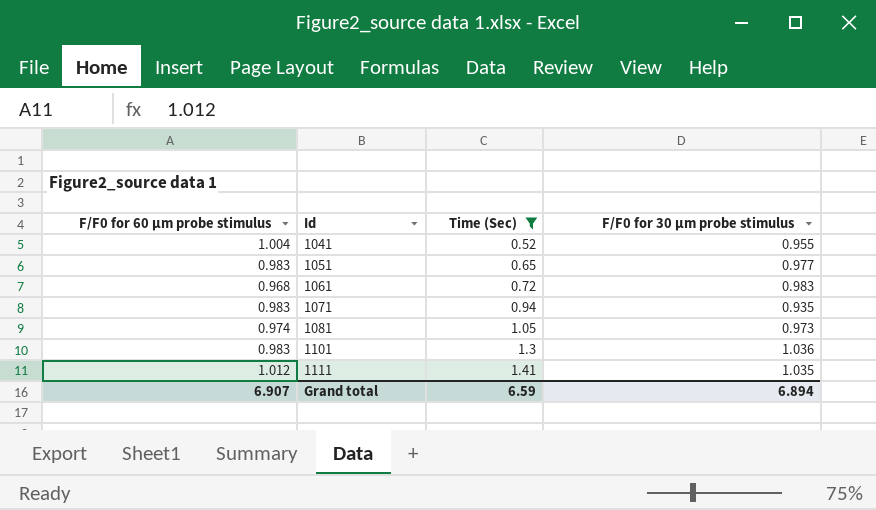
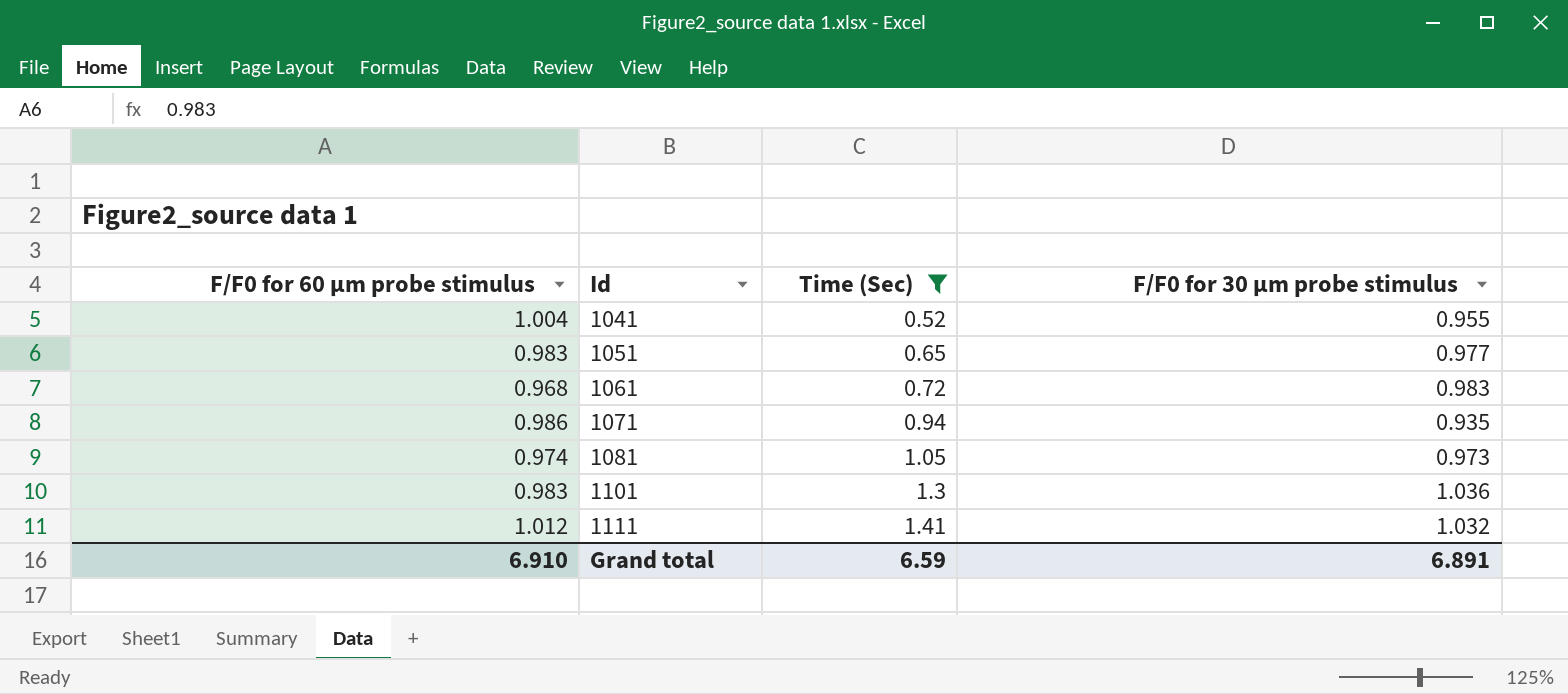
1071 | F/F0 for 60 μm probe stimulus: 0.983 -> 0.986
1111 | F/F0 for 30 μm probe stimulus: 1.035 -> 1.032
Grand total | F/F0 for 60 μm probe stimulus: 6.907 -> 6.910
Grand total | F/F0 for 30 μm probe stimulus: 6.894 -> 6.891

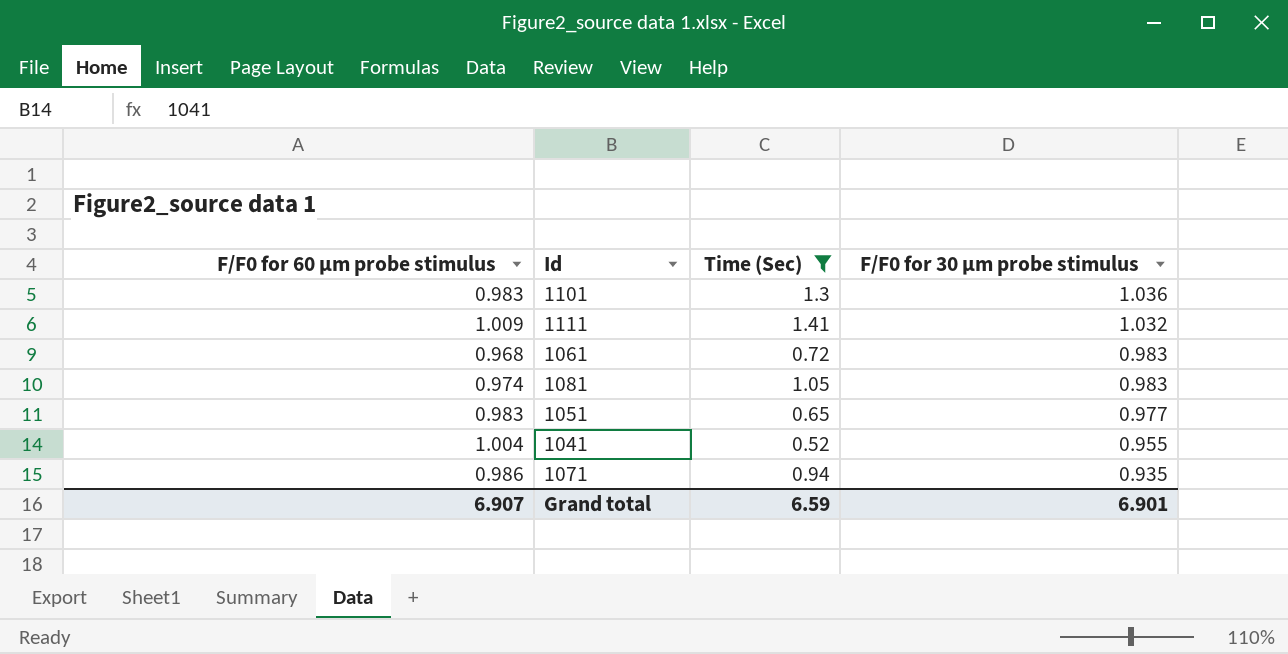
row order: Id ascending -> F/F0 for 30 μm probe stimulus descending
1111 | F/F0 for 60 μm probe stimulus: 1.012 -> 1.009
1081 | F/F0 for 30 μm probe stimulus: 0.973 -> 0.983
Grand total | F/F0 for 60 μm probe stimulus: 6.910 -> 6.907
Grand total | F/F0 for 30 μm probe stimulus: 6.891 -> 6.901

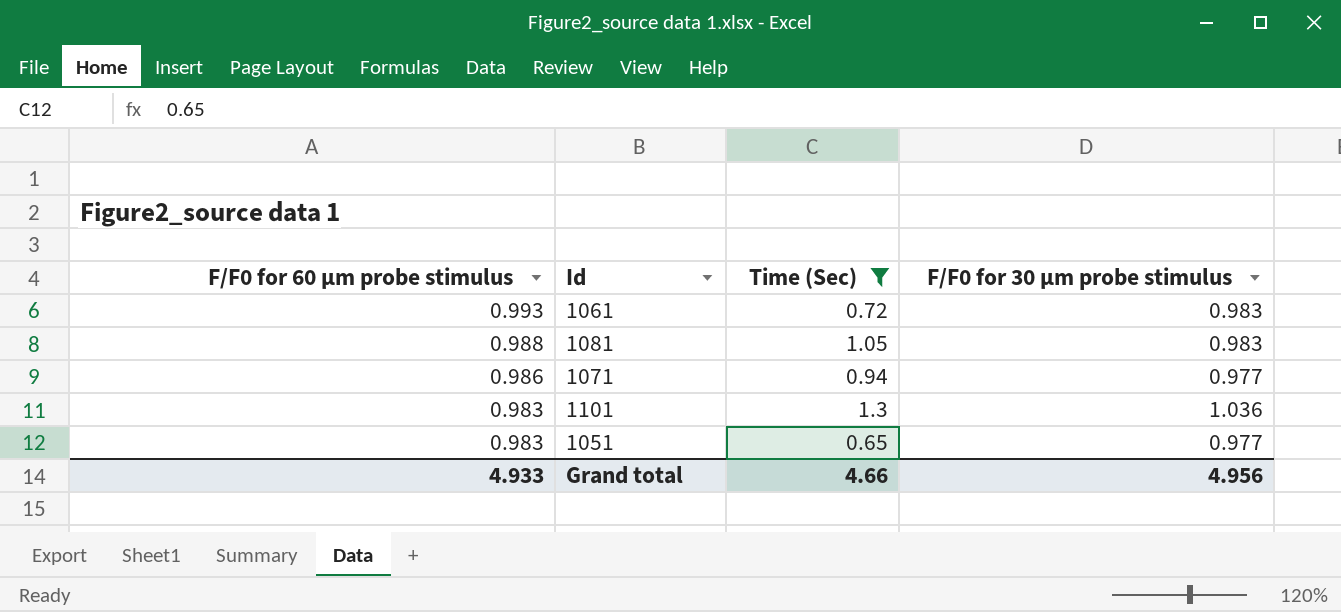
row order: F/F0 for 30 μm probe stimulus descending -> F/F0 for 60 μm probe stimulus descending
row 1111: 1.009 | 1.41 | 1.032 -> none
row 1041: 1.004 | 0.52 | 0.955 -> none
1061 | F/F0 for 60 μm probe stimulus: 0.968 -> 0.993
1081 | F/F0 for 60 μm probe stimulus: 0.974 -> 0.988
1071 | F/F0 for 30 μm probe stimulus: 0.935 -> 0.977
Grand total | F/F0 for 60 μm probe stimulus: 6.907 -> 4.933
Grand total | Time (Sec): 6.59 -> 4.66
Grand total | F/F0 for 30 μm probe stimulus: 6.901 -> 4.956

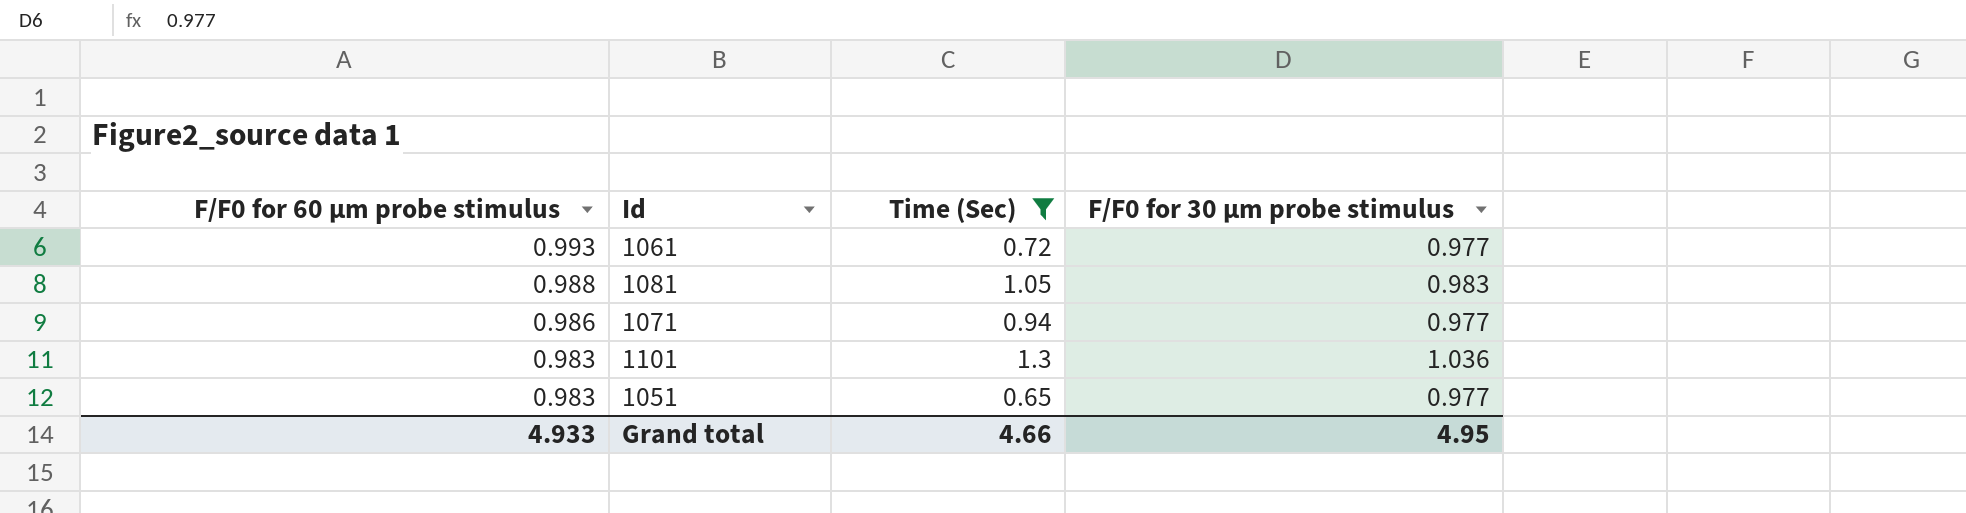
1061 | F/F0 for 30 μm probe stimulus: 0.983 -> 0.977
Grand total | F/F0 for 30 μm probe stimulus: 4.956 -> 4.95

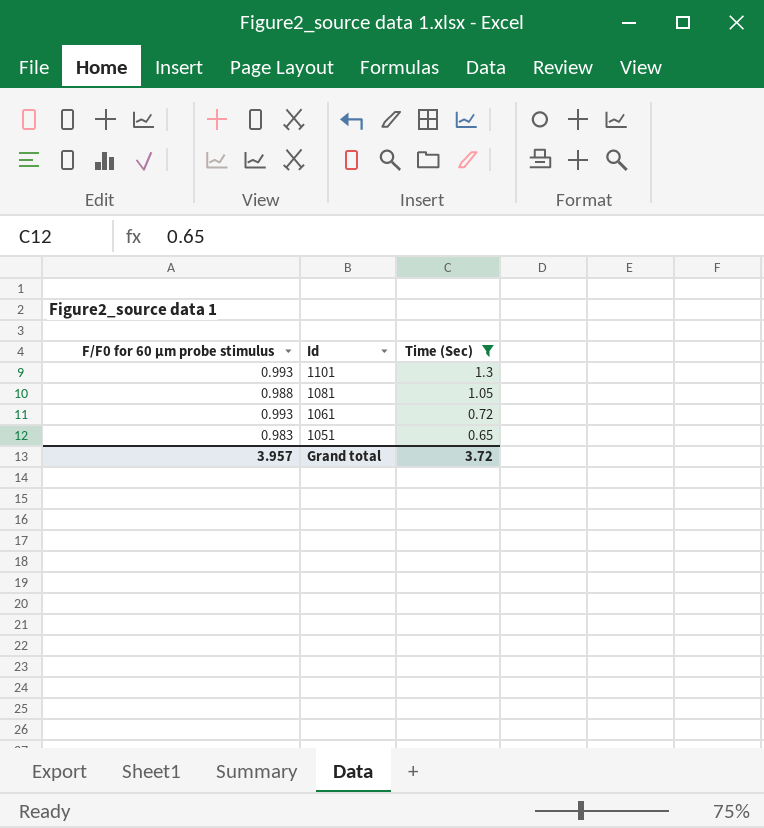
row order: F/F0 for 60 μm probe stimulus descending -> Id descending
column F/F0 for 30 μm probe stimulus | position: 4 -> none
row 1071: 0.986 | 0.94 | 0.977 -> none
1101 | F/F0 for 60 μm probe stimulus: 0.983 -> 0.993
Grand total | F/F0 for 60 μm probe stimulus: 4.933 -> 3.957
Grand total | Time (Sec): 4.66 -> 3.72

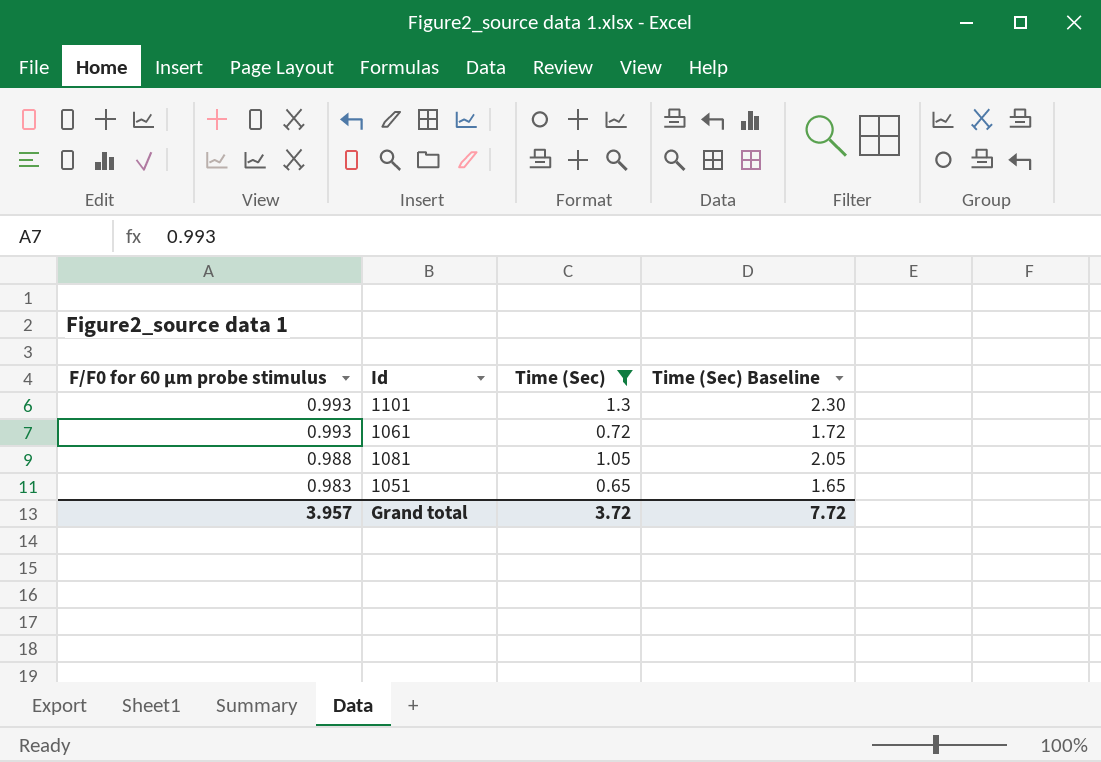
row order: Id descending -> F/F0 for 60 μm probe stimulus descending
column Time (Sec) Baseline | formula: none -> [Time (Sec)] + 1

